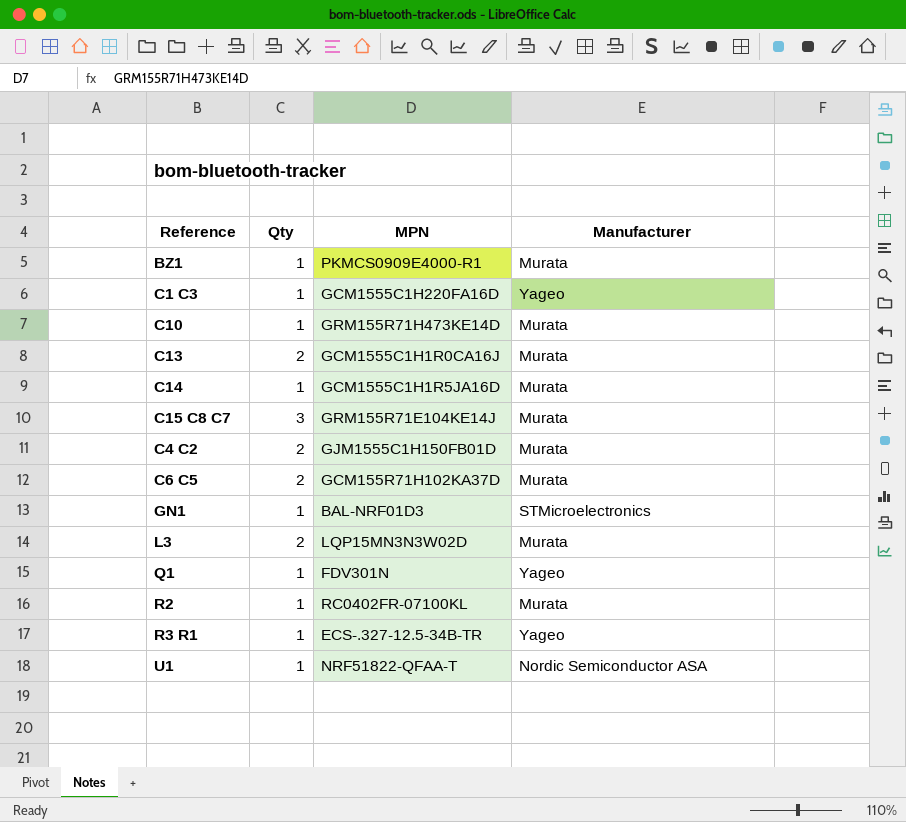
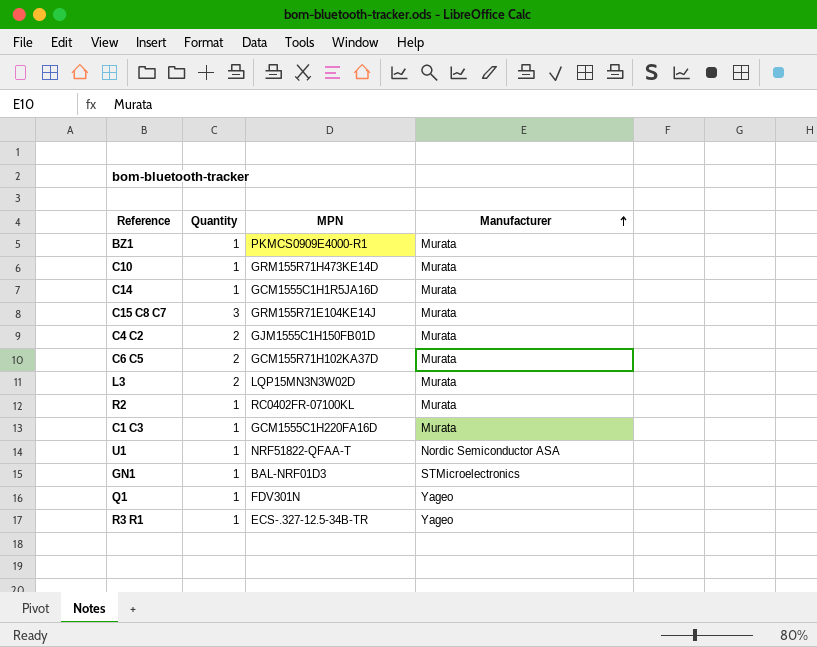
row order: none -> Manufacturer ascending
column name: Qty -> Quantity
row C13: 2 | GCM1555C1H1R0CA16J | Murata -> none
C1 C3 | Manufacturer: Yageo -> Murata

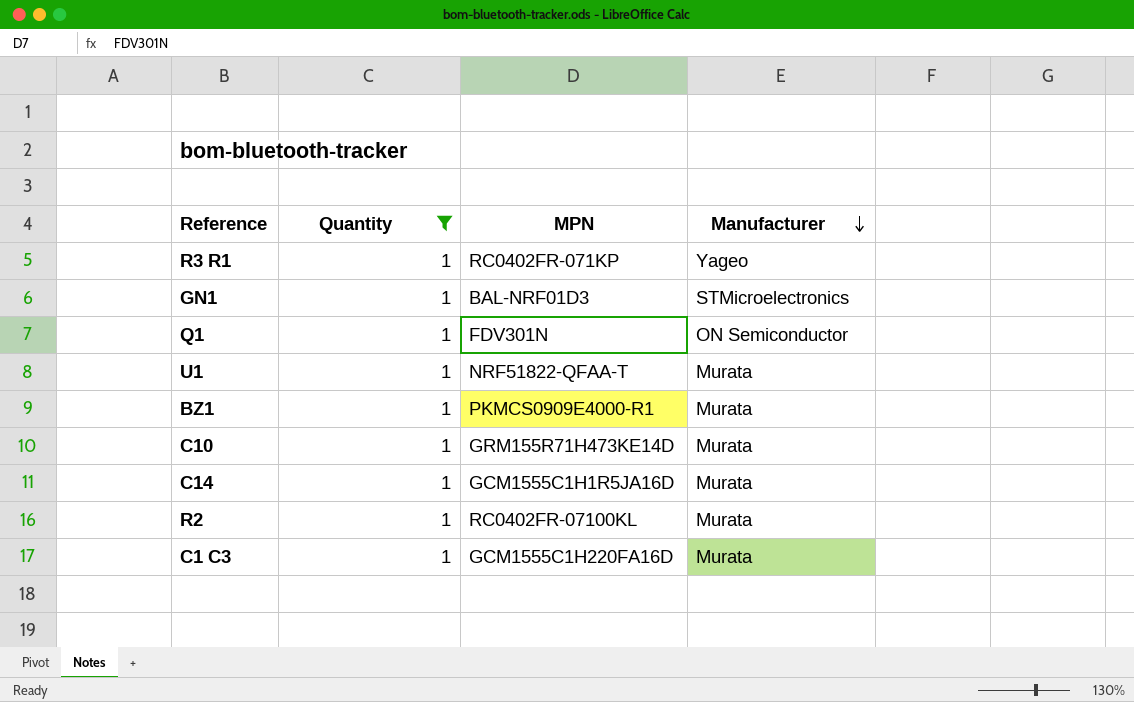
filter: none -> Quantity = 1
row order: Manufacturer ascending -> Manufacturer descending
R3 R1 | MPN: ECS-.327-12.5-34B-TR -> RC0402FR-071KP
Q1 | Manufacturer: Yageo -> ON Semiconductor
U1 | Manufacturer: Nordic Semiconductor ASA -> Murata

